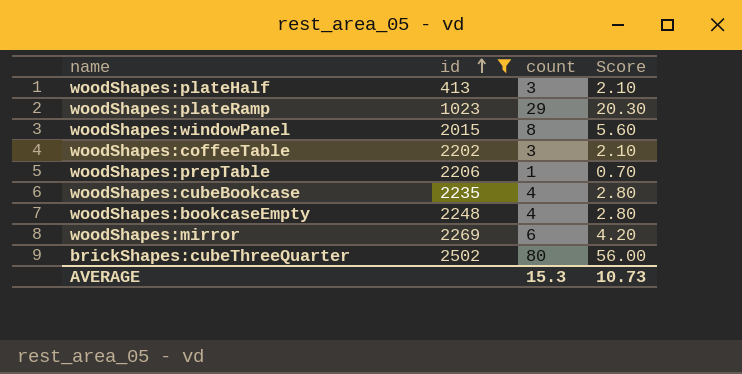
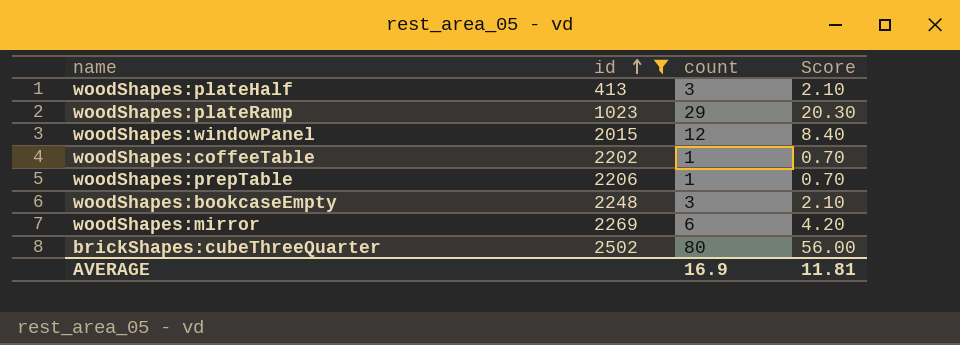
row woodShapes:cubeBookcase: 2235 | 4 | 2.80 -> none
woodShapes:windowPanel | count: 8 -> 12
woodShapes:windowPanel | Score: 5.60 -> 8.40
woodShapes:coffeeTable | count: 3 -> 1
woodShapes:coffeeTable | Score: 2.10 -> 0.70
woodShapes:bookcaseEmpty | count: 4 -> 3
woodShapes:bookcaseEmpty | Score: 2.80 -> 2.10
AVERAGE | count: 15.3 -> 16.9
AVERAGE | Score: 10.73 -> 11.81

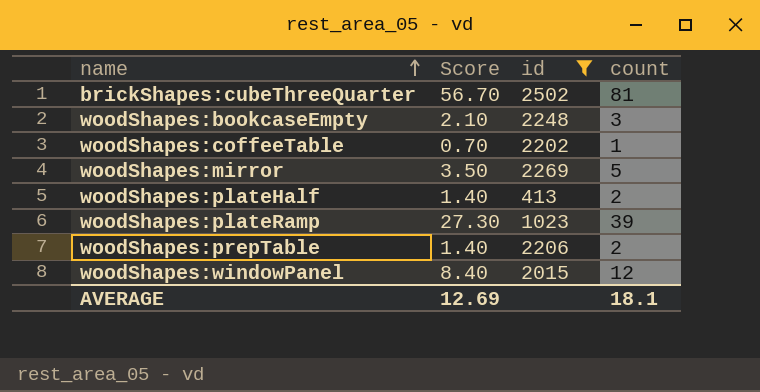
row order: id ascending -> name ascending
column Score | position: 4 -> 2
brickShapes:cubeThreeQuarter | Score: 56.00 -> 56.70
brickShapes:cubeThreeQuarter | count: 80 -> 81
woodShapes:mirror | Score: 4.20 -> 3.50
woodShapes:mirror | count: 6 -> 5
woodShapes:plateHalf | Score: 2.10 -> 1.40
woodShapes:plateHalf | count: 3 -> 2
woodShapes:plateRamp | Score: 20.30 -> 27.30
woodShapes:plateRamp | count: 29 -> 39
woodShapes:prepTable | Score: 0.70 -> 1.40
woodShapes:prepTable | count: 1 -> 2
AVERAGE | Score: 11.81 -> 12.69
AVERAGE | count: 16.9 -> 18.1

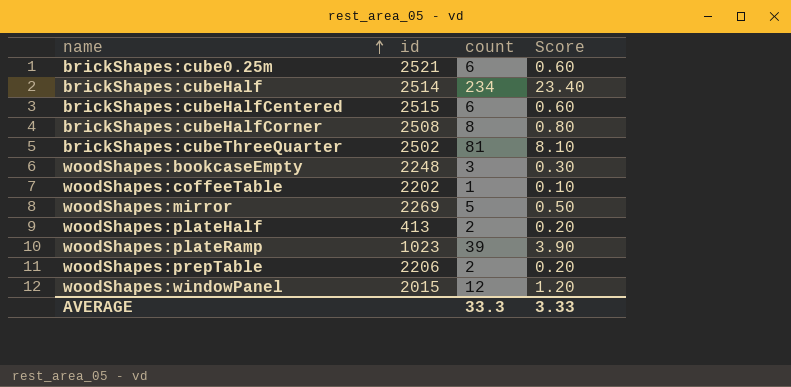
filter: id <= 2502 -> none
column Score | formula: [count] * 0.7 -> [count] * 0.1
column Score | position: 2 -> 4
AVERAGE | count: 18.1 -> 33.3
AVERAGE | Score: 12.69 -> 3.33

